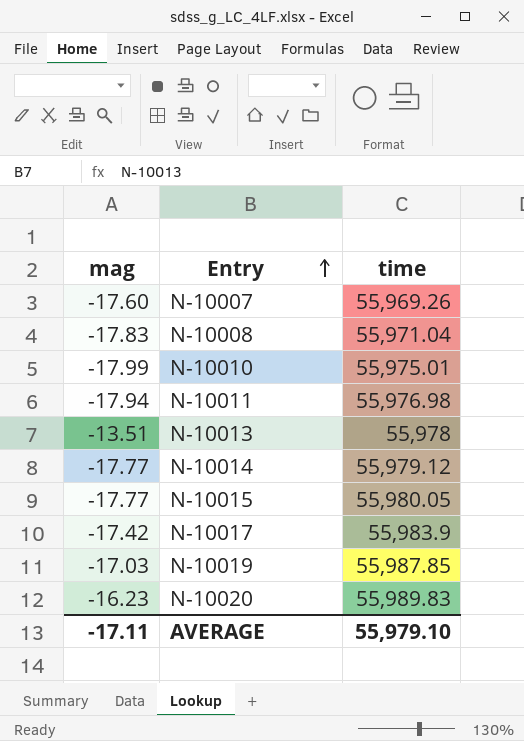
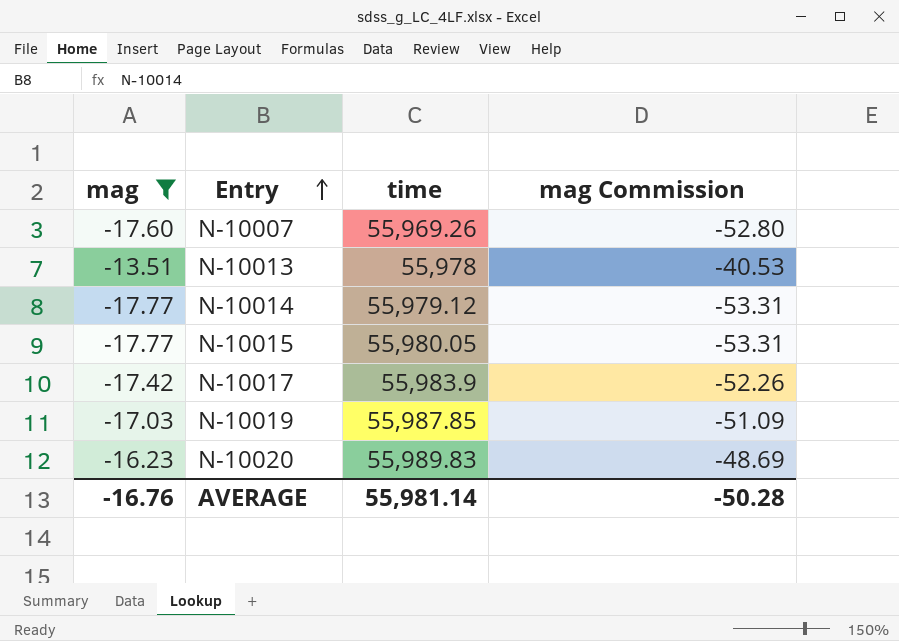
filter: none -> mag >= -17.77
column mag Commission | formula: none -> [mag] * 3
AVERAGE | mag: -17.11 -> -16.76
AVERAGE | time: 55,979.10 -> 55,981.14

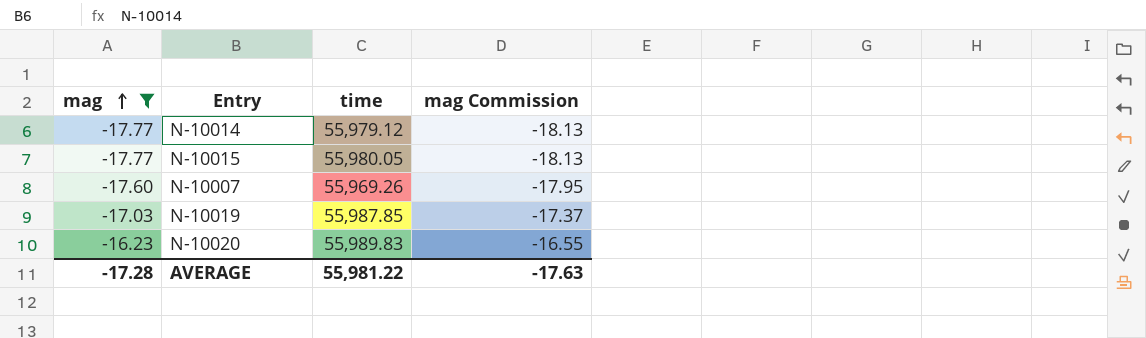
row order: Entry ascending -> mag ascending
column mag Commission | formula: [mag] * 3 -> [mag] * 1.02
row N-10013: -13.51 | 55,978 | -40.53 -> none
row N-10017: -17.42 | 55,983.9 | -52.26 -> none
AVERAGE | mag: -16.76 -> -17.28
AVERAGE | time: 55,981.14 -> 55,981.22
AVERAGE | mag Commission: -50.28 -> -17.63

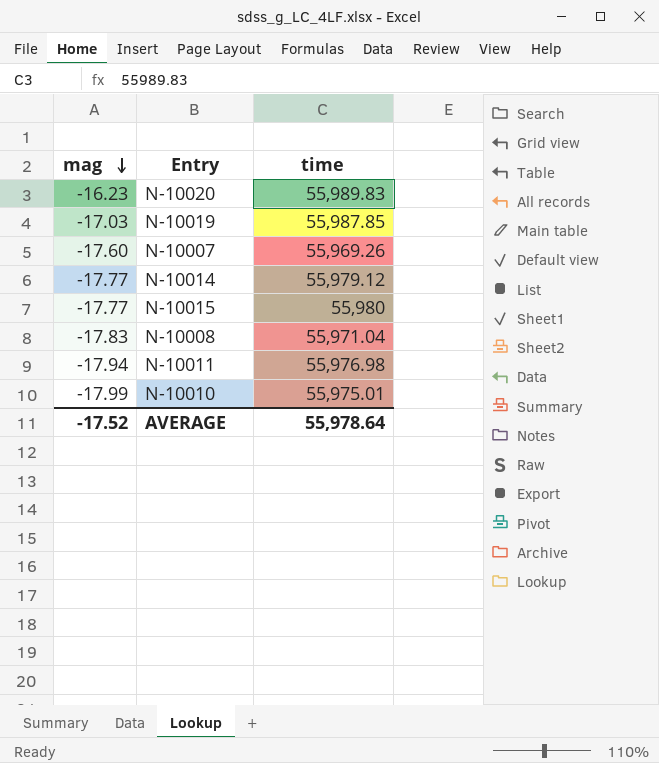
filter: mag >= -17.77 -> none
row order: mag ascending -> mag descending
column mag Commission | formula: [mag] * 1.02 -> none
N-10015 | time: 55,980.05 -> 55,980
AVERAGE | mag: -17.28 -> -17.52
AVERAGE | time: 55,981.22 -> 55,978.64

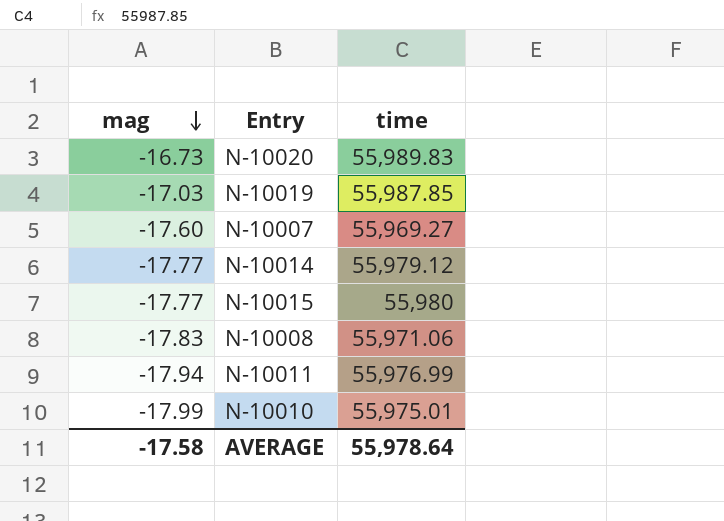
N-10020 | mag: -16.23 -> -16.73
N-10007 | time: 55,969.26 -> 55,969.27
N-10008 | time: 55,971.04 -> 55,971.06
N-10011 | time: 55,976.98 -> 55,976.99
AVERAGE | mag: -17.52 -> -17.58

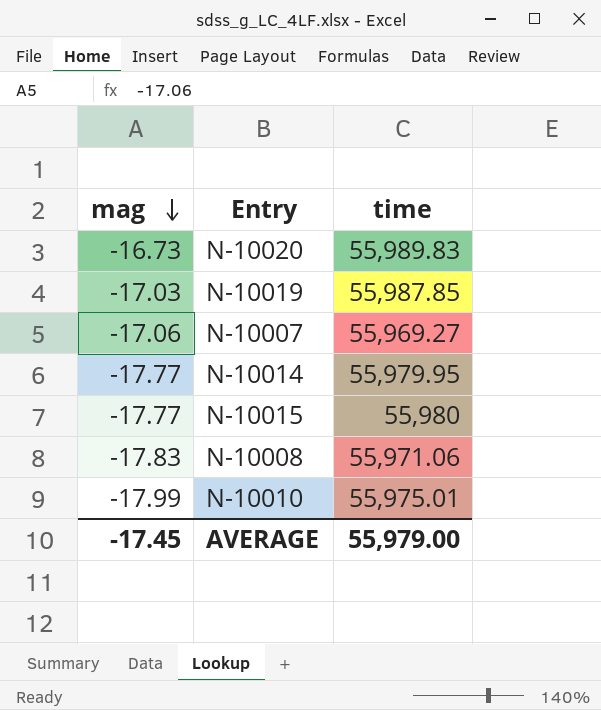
row N-10011: -17.94 | 55,976.99 -> none
N-10007 | mag: -17.60 -> -17.06
N-10014 | time: 55,979.12 -> 55,979.95
AVERAGE | mag: -17.58 -> -17.45
AVERAGE | time: 55,978.64 -> 55,979.00

